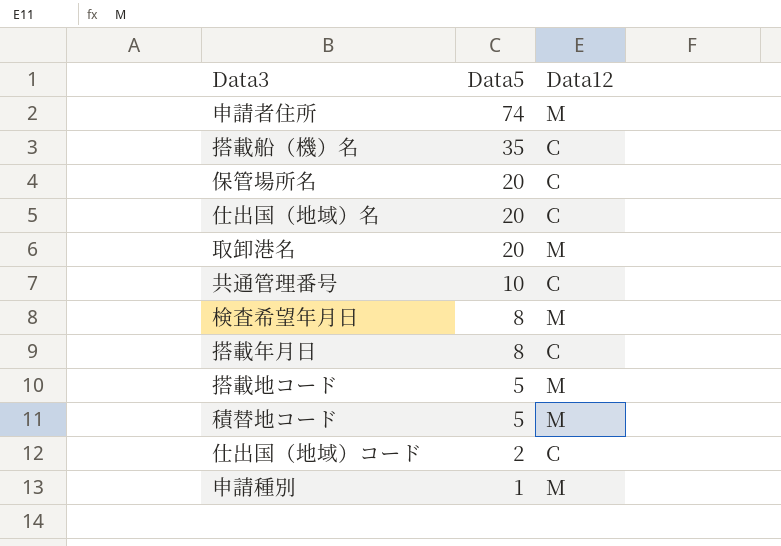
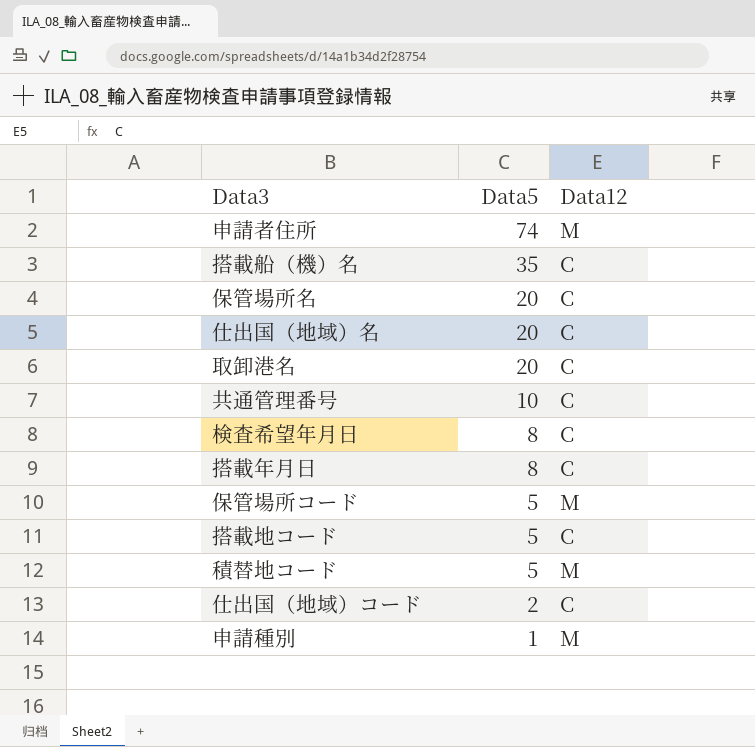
取卸港名 | Data12: M -> C
検査希望年月日 | Data12: M -> C
row 保管場所コード: none -> 5 | M
搭載地コード | Data12: M -> C

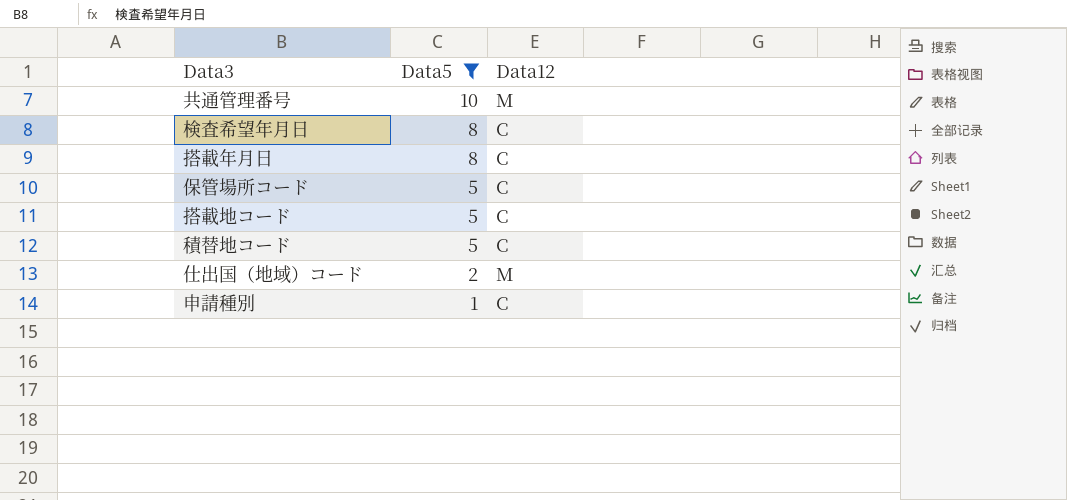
filter: none -> Data5 <= 10
共通管理番号 | Data12: C -> M
保管場所コード | Data12: M -> C
積替地コード | Data12: M -> C
仕出国（地域）コード | Data12: C -> M
申請種別 | Data12: M -> C

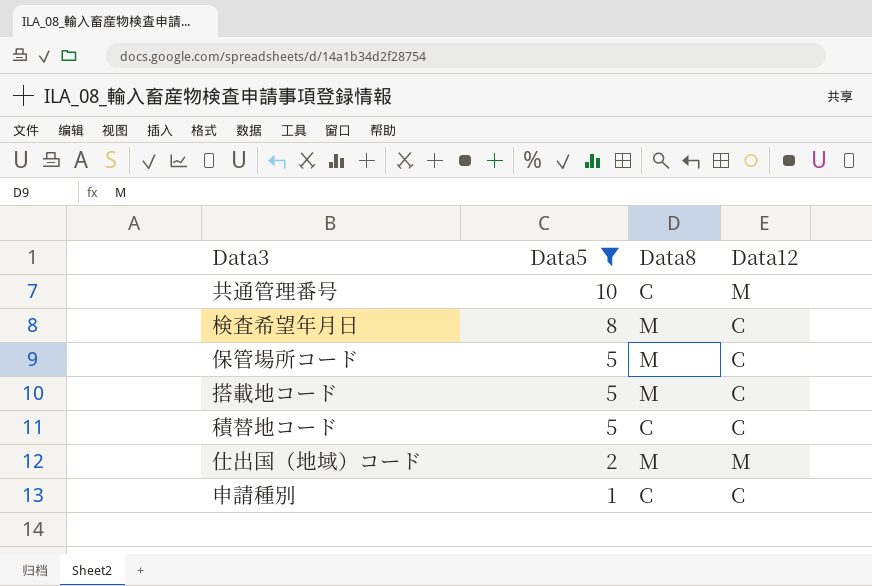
column Data8 | position: none -> 3
row 搭載年月日: 8 | C -> none

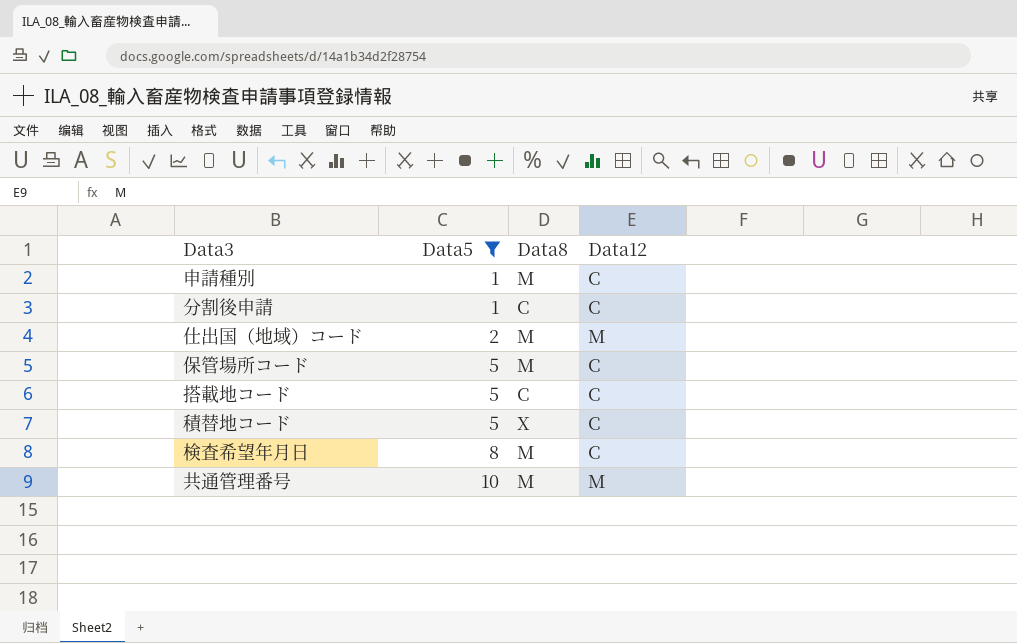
row order: Data5 descending -> Data5 ascending
申請種別 | Data8: C -> M
row 分割後申請: none -> 1 | C | C
搭載地コード | Data8: M -> C
積替地コード | Data8: C -> X
共通管理番号 | Data8: C -> M

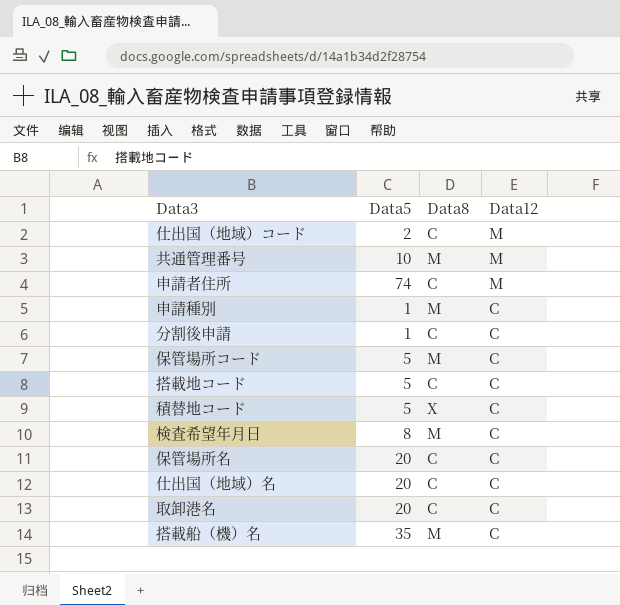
filter: Data5 <= 10 -> none
row order: Data5 ascending -> Data12 descending
仕出国（地域）コード | Data8: M -> C

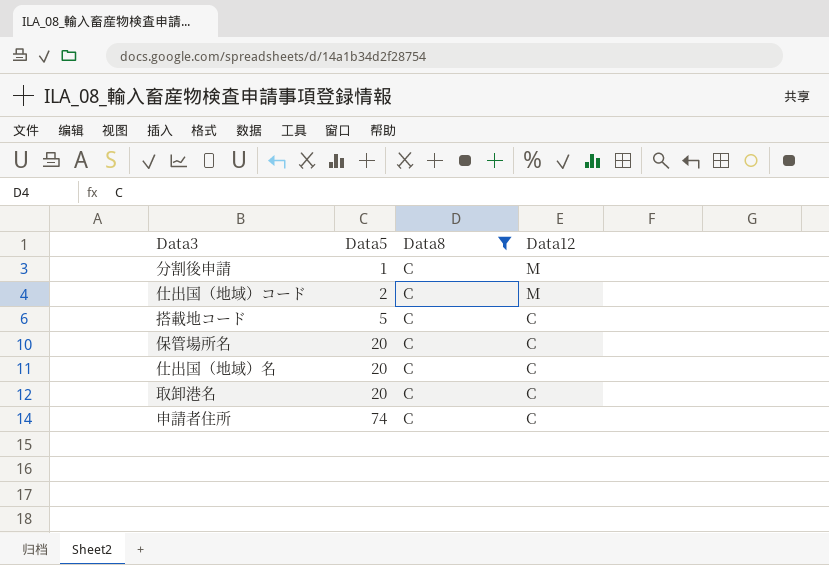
filter: none -> Data8 = C
row order: Data12 descending -> Data5 ascending
分割後申請 | Data12: C -> M
申請者住所 | Data12: M -> C

